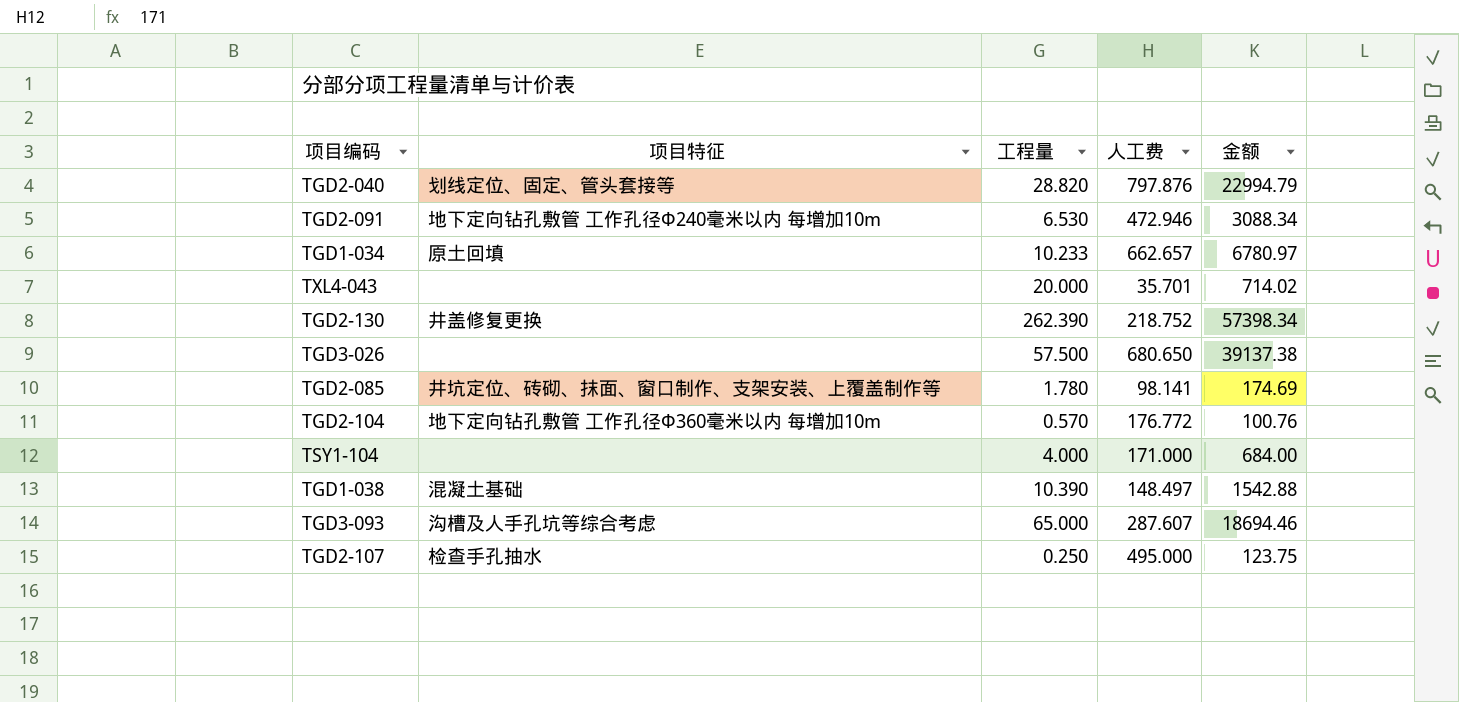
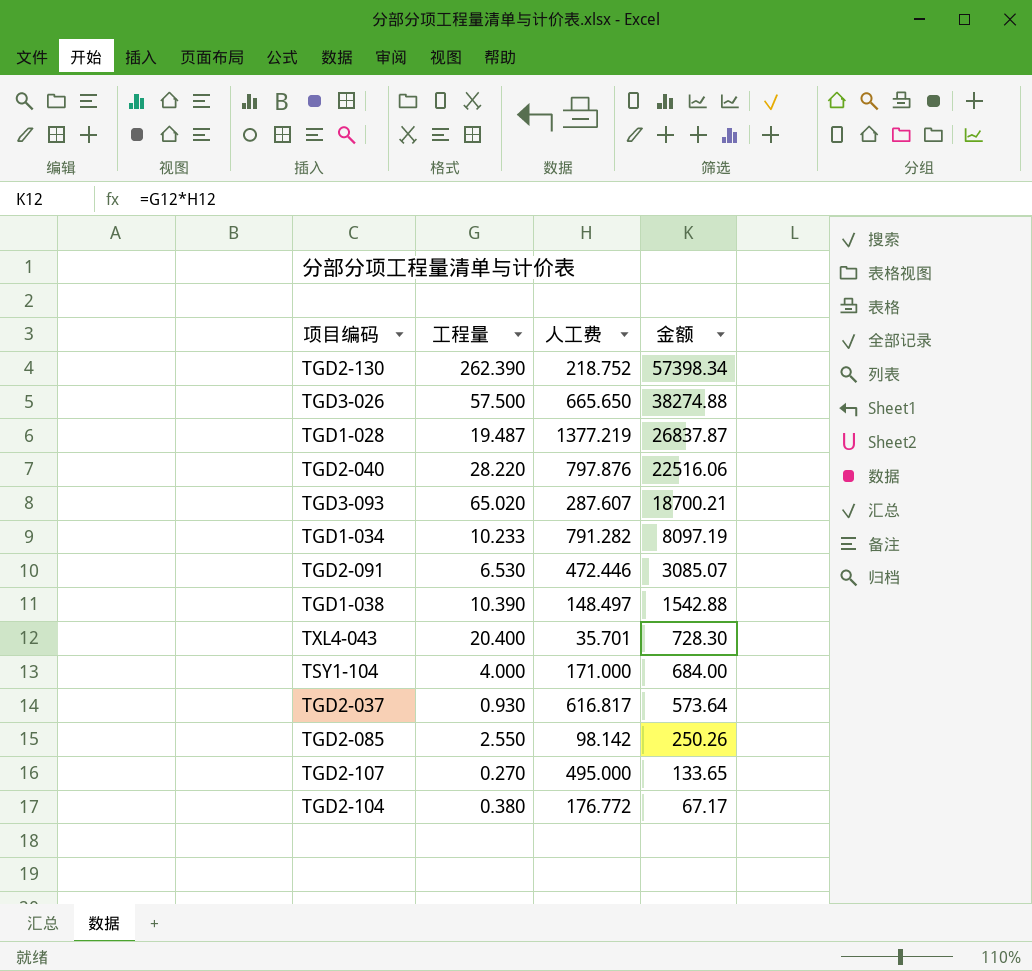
row order: none -> 金额 descending
column 项目特征 | position: 2 -> none
TGD3-026 | 人工费: 680.650 -> 665.650
TGD3-026 | 金额: 39137.38 -> 38274.88
row TGD1-028: none -> 19.487 | 1377.219 | 26837.87
TGD2-040 | 工程量: 28.820 -> 28.220
TGD2-040 | 金额: 22994.79 -> 22516.06
TGD3-093 | 工程量: 65.000 -> 65.020
TGD3-093 | 金额: 18694.46 -> 18700.21
TGD1-034 | 人工费: 662.657 -> 791.282
TGD1-034 | 金额: 6780.97 -> 8097.19
TGD2-091 | 人工费: 472.946 -> 472.446
TGD2-091 | 金额: 3088.34 -> 3085.07
TXL4-043 | 工程量: 20.000 -> 20.400
TXL4-043 | 金额: 714.02 -> 728.30
row TGD2-037: none -> 0.930 | 616.817 | 573.64
TGD2-085 | 工程量: 1.780 -> 2.550
TGD2-085 | 人工费: 98.141 -> 98.142
TGD2-085 | 金额: 174.69 -> 250.26
TGD2-107 | 工程量: 0.250 -> 0.270
TGD2-107 | 金额: 123.75 -> 133.65
TGD2-104 | 工程量: 0.570 -> 0.380
TGD2-104 | 金额: 100.76 -> 67.17

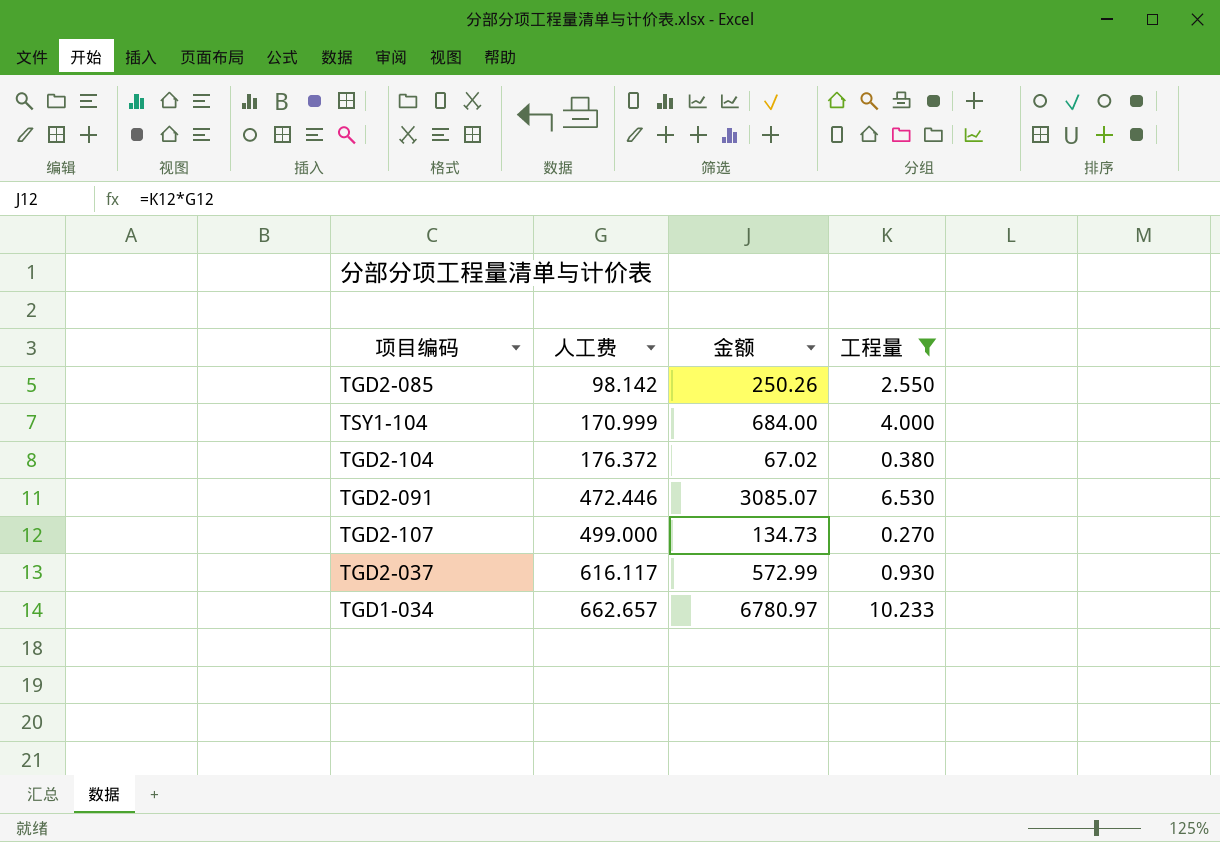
filter: none -> 工程量 <= 10.233
row order: 金额 descending -> 人工费 ascending
column 工程量 | position: 2 -> 4
TSY1-104 | 人工费: 171.000 -> 170.999
TGD2-104 | 人工费: 176.772 -> 176.372
TGD2-104 | 金额: 67.17 -> 67.02
TGD2-107 | 人工费: 495.000 -> 499.000
TGD2-107 | 金额: 133.65 -> 134.73
TGD2-037 | 人工费: 616.817 -> 616.117
TGD2-037 | 金额: 573.64 -> 572.99
TGD1-034 | 人工费: 791.282 -> 662.657
TGD1-034 | 金额: 8097.19 -> 6780.97

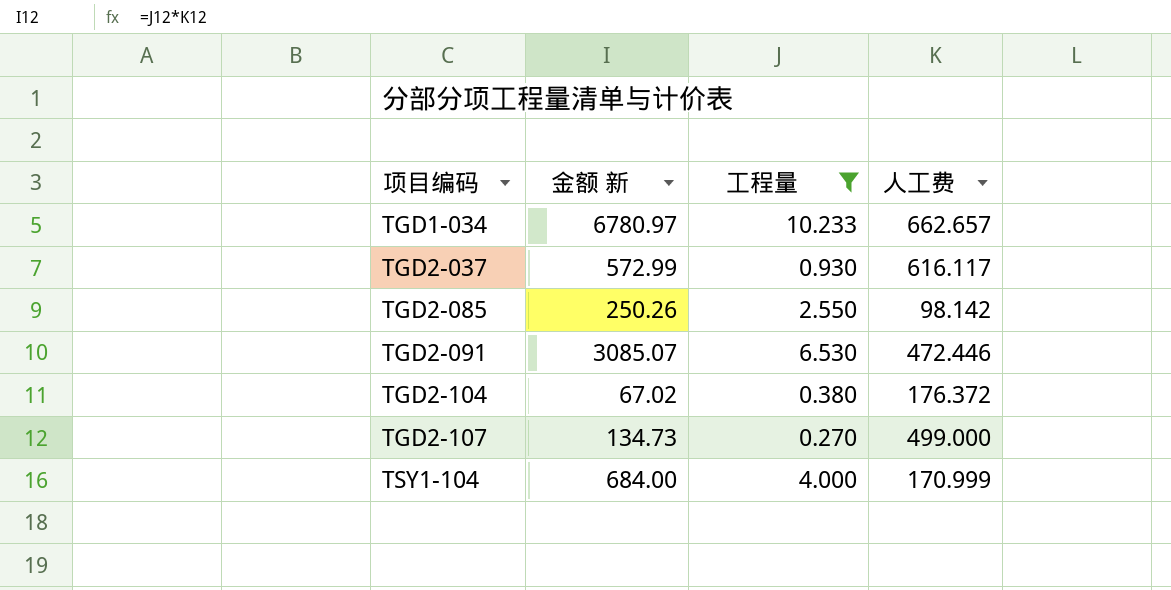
row order: 人工费 ascending -> 项目编码 ascending
column name: 金额 -> 金额 新
column 人工费 | position: 2 -> 4

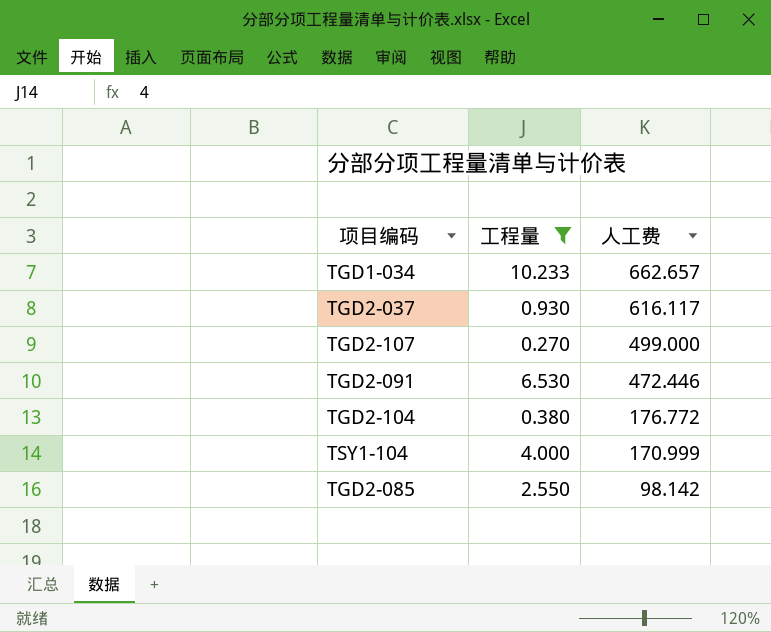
row order: 项目编码 ascending -> 人工费 descending
column 金额 新 | formula: [工程量] * [人工费] -> none
TGD2-104 | 人工费: 176.372 -> 176.772

